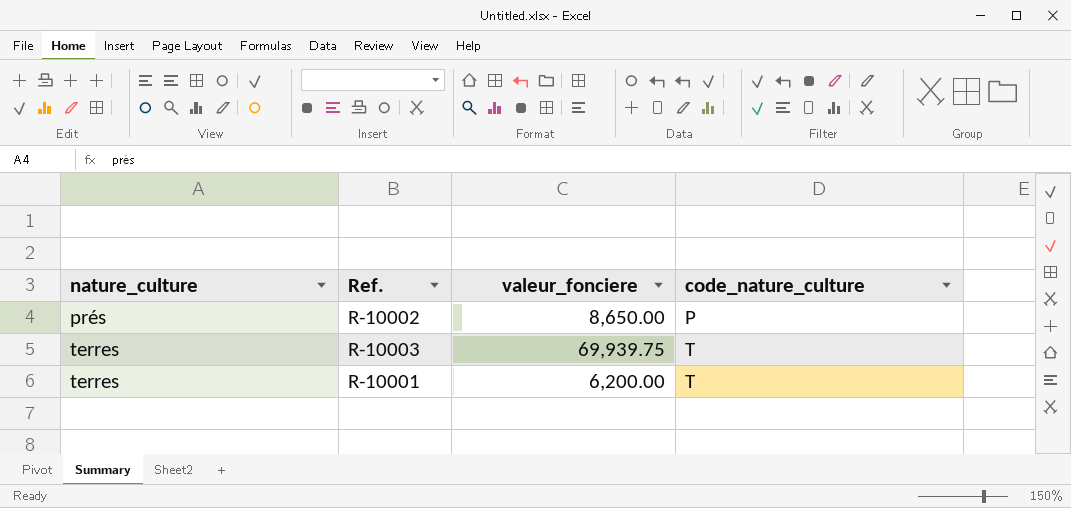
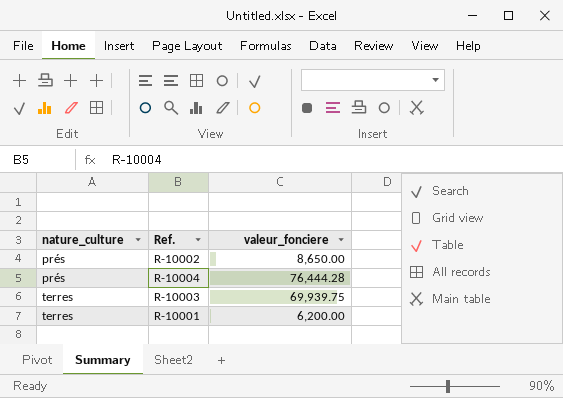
column code_nature_culture | position: 4 -> none
row R-10004: none -> prés | 76,444.28

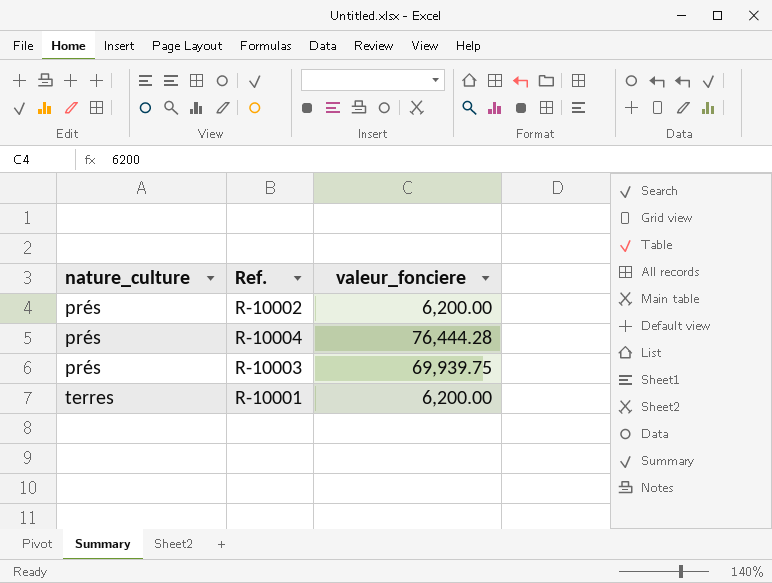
R-10002 | valeur_fonciere: 8,650.00 -> 6,200.00
R-10003 | nature_culture: terres -> prés

